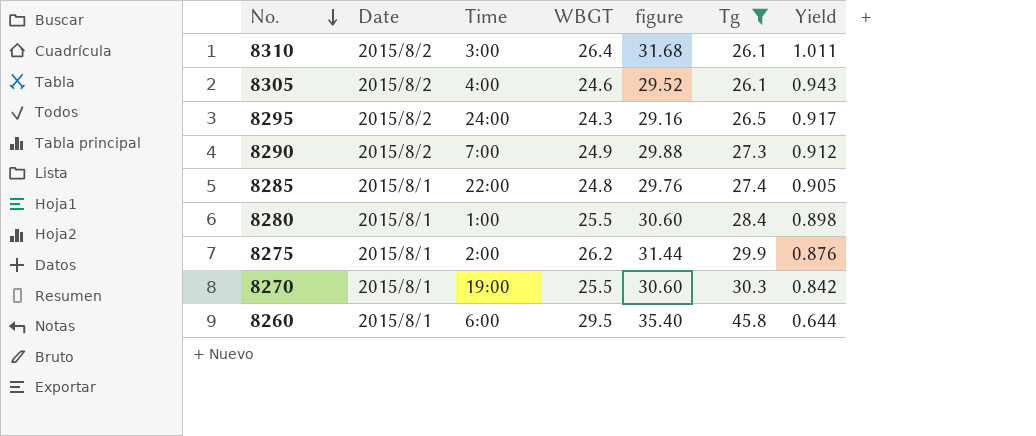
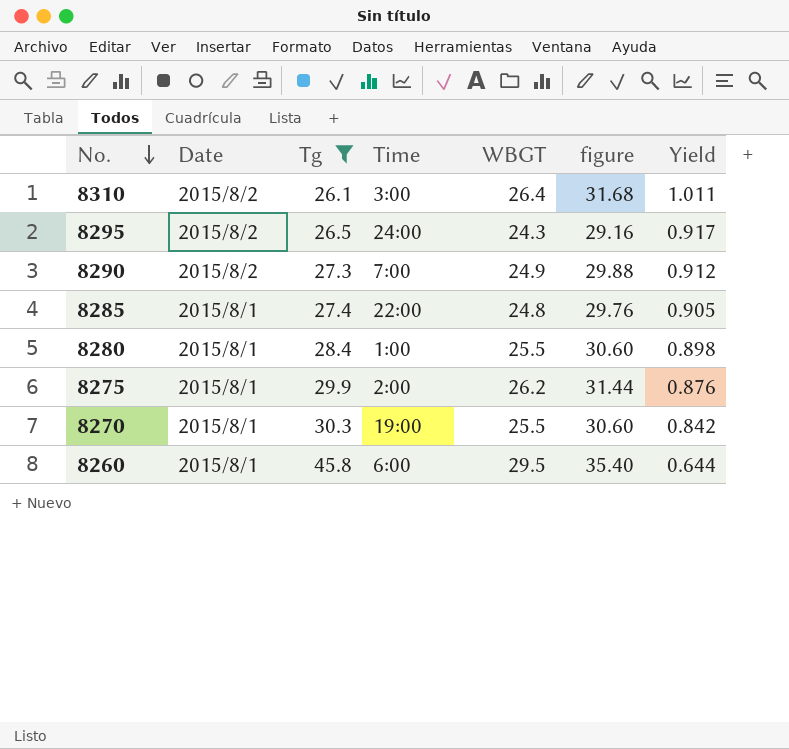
column Tg | position: 6 -> 3
row 8305: 2015/8/2 | 4:00 | 24.6 | 29.52 | 26.1 | 0.943 -> none

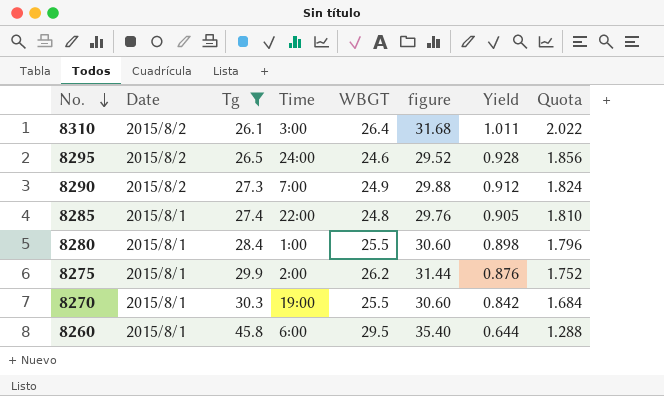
column Quota | formula: none -> [Yield] * 2
8295 | WBGT: 24.3 -> 24.6
8295 | figure: 29.16 -> 29.52
8295 | Yield: 0.917 -> 0.928

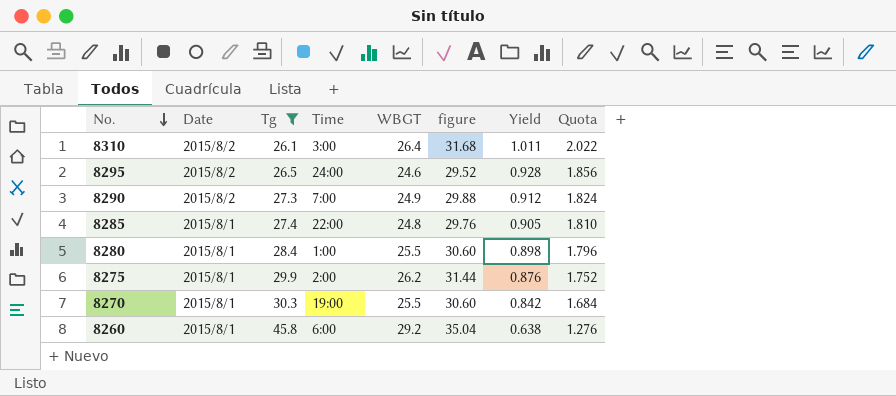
8260 | WBGT: 29.5 -> 29.2
8260 | figure: 35.40 -> 35.04
8260 | Yield: 0.644 -> 0.638
8260 | Quota: 1.288 -> 1.276

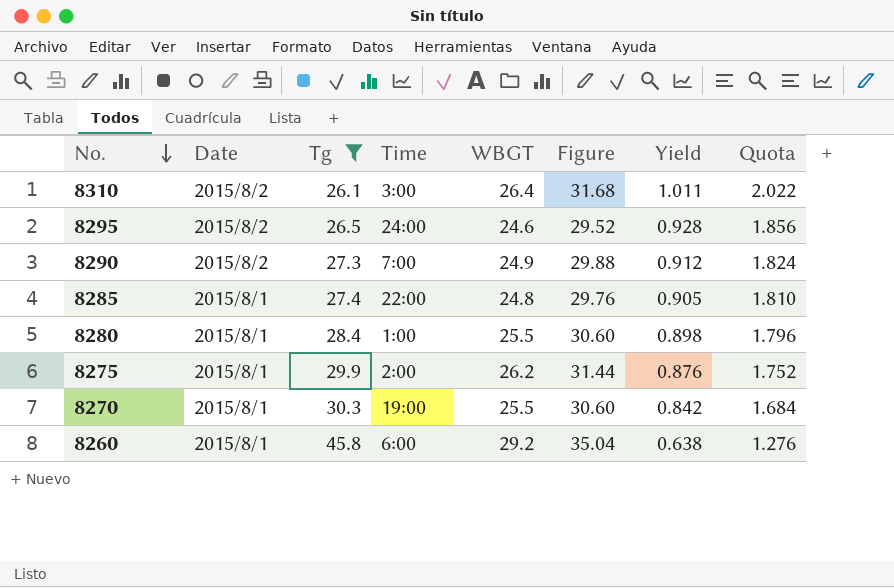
column name: figure -> Figure

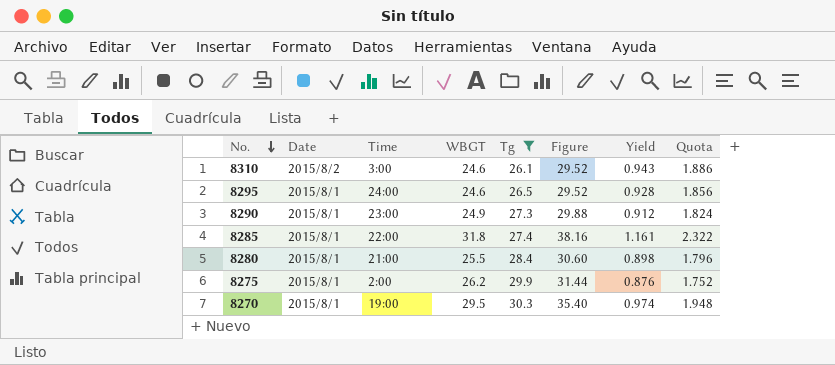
column Tg | position: 3 -> 5
row 8260: 2015/8/1 | 45.8 | 6:00 | 29.2 | 35.04 | 0.638 | 1.276 -> none
8310 | WBGT: 26.4 -> 24.6
8310 | Figure: 31.68 -> 29.52
8310 | Yield: 1.011 -> 0.943
8310 | Quota: 2.022 -> 1.886
8295 | Date: 2015/8/2 -> 2015/8/1
8290 | Date: 2015/8/2 -> 2015/8/1
8290 | Time: 7:00 -> 23:00
8285 | WBGT: 24.8 -> 31.8
8285 | Figure: 29.76 -> 38.16
8285 | Yield: 0.905 -> 1.161
8285 | Quota: 1.810 -> 2.322
8280 | Time: 1:00 -> 21:00
8270 | WBGT: 25.5 -> 29.5
8270 | Figure: 30.60 -> 35.40
8270 | Yield: 0.842 -> 0.974
8270 | Quota: 1.684 -> 1.948

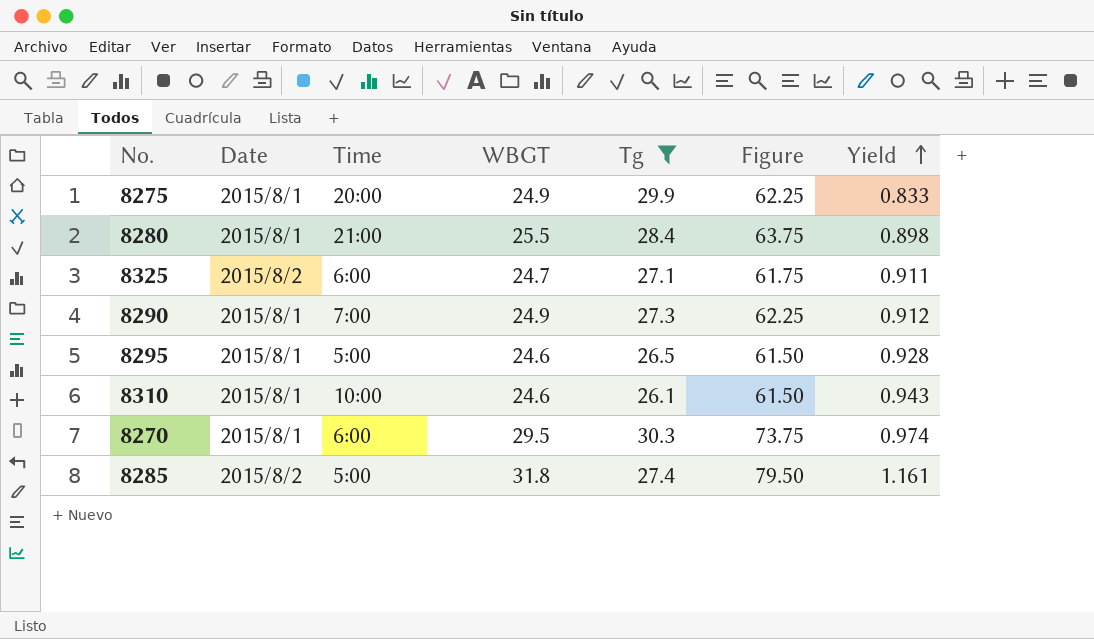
row order: No. descending -> Yield ascending
column Quota | formula: [Yield] * 2 -> none
column Figure | formula: [WBGT] * 1.2 -> [WBGT] * 2.5
8275 | Time: 2:00 -> 20:00
8275 | WBGT: 26.2 -> 24.9
8275 | Yield: 0.876 -> 0.833
row 8325: none -> 2015/8/2 | 6:00 | 24.7 | 27.1 | 61.75 | 0.911
8290 | Time: 23:00 -> 7:00
8295 | Time: 24:00 -> 5:00
8310 | Date: 2015/8/2 -> 2015/8/1
8310 | Time: 3:00 -> 10:00
8270 | Time: 19:00 -> 6:00
8285 | Date: 2015/8/1 -> 2015/8/2
8285 | Time: 22:00 -> 5:00

